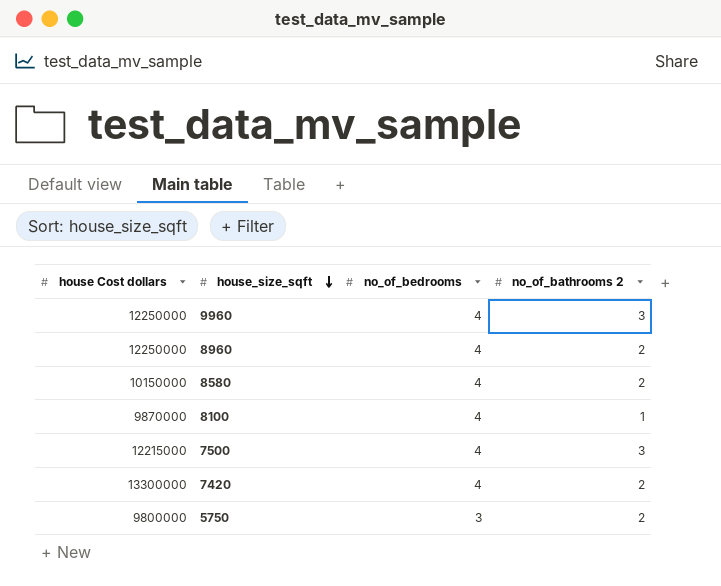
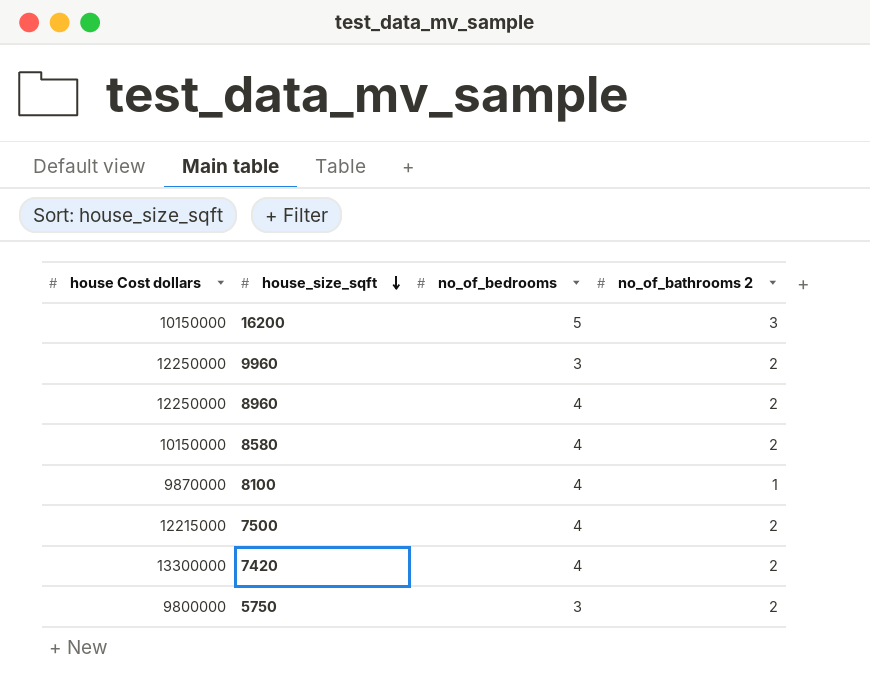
row 16200: none -> 10150000 | 5 | 3
9960 | no_of_bedrooms: 4 -> 3
9960 | no_of_bathrooms 2: 3 -> 2
7500 | no_of_bathrooms 2: 3 -> 2

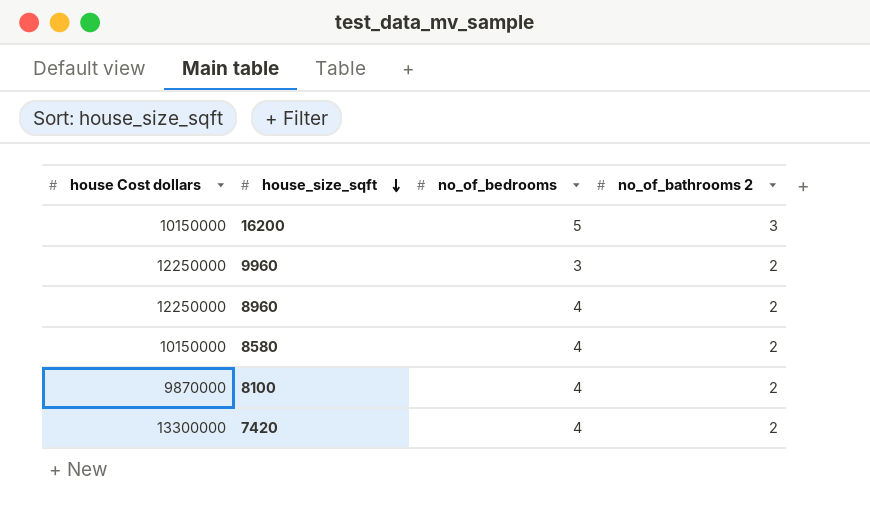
row 7500: 12215000 | 4 | 2 -> none
row 5750: 9800000 | 3 | 2 -> none
8100 | no_of_bathrooms 2: 1 -> 2

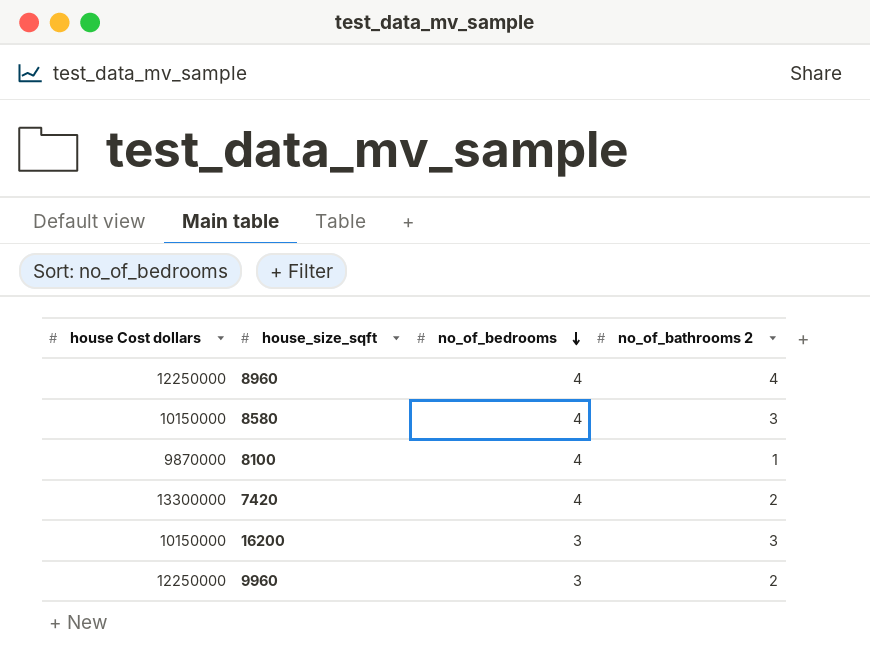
row order: house_size_sqft descending -> no_of_bedrooms descending
8960 | no_of_bathrooms 2: 2 -> 4
8580 | no_of_bathrooms 2: 2 -> 3
8100 | no_of_bathrooms 2: 2 -> 1
16200 | no_of_bedrooms: 5 -> 3

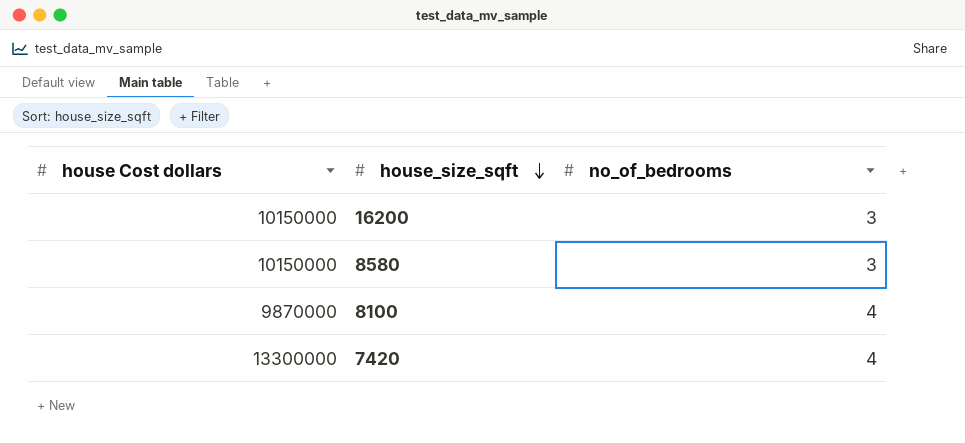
row order: no_of_bedrooms descending -> house_size_sqft descending
column no_of_bathrooms 2 | position: 4 -> none
row 8960: 12250000 | 4 | 4 -> none
row 9960: 12250000 | 3 | 2 -> none
8580 | no_of_bedrooms: 4 -> 3

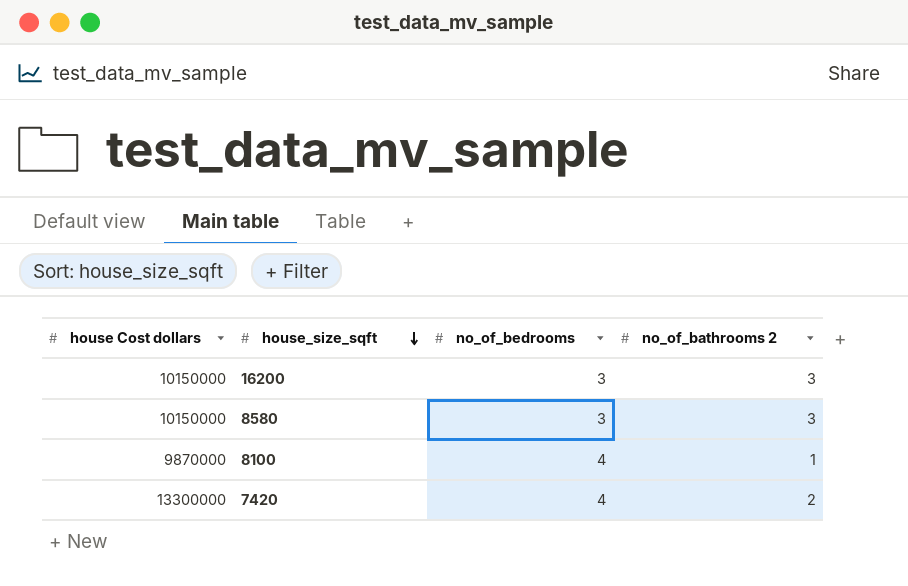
column no_of_bathrooms 2 | position: none -> 4

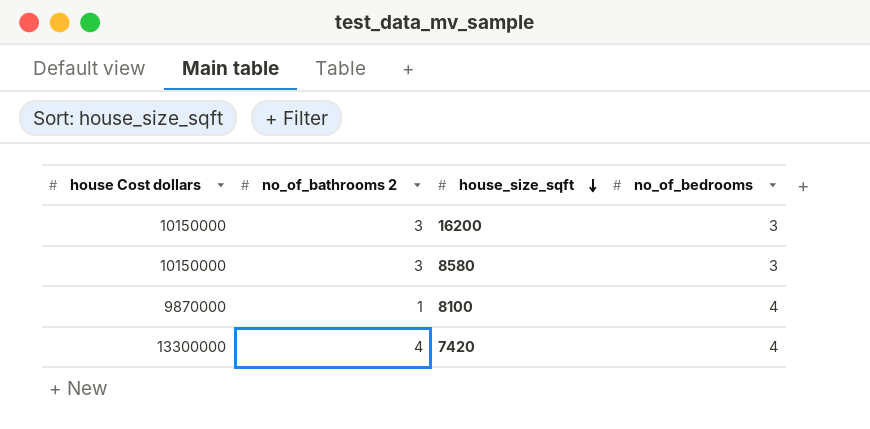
column no_of_bathrooms 2 | position: 4 -> 2
7420 | no_of_bathrooms 2: 2 -> 4

